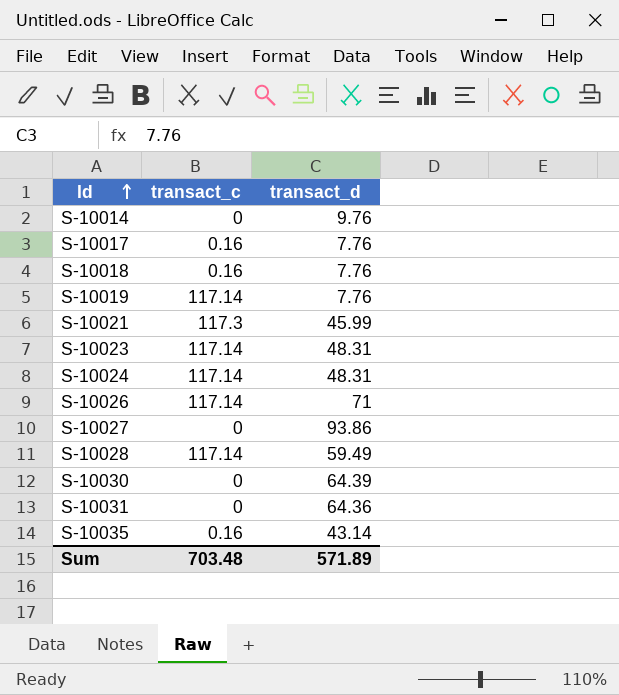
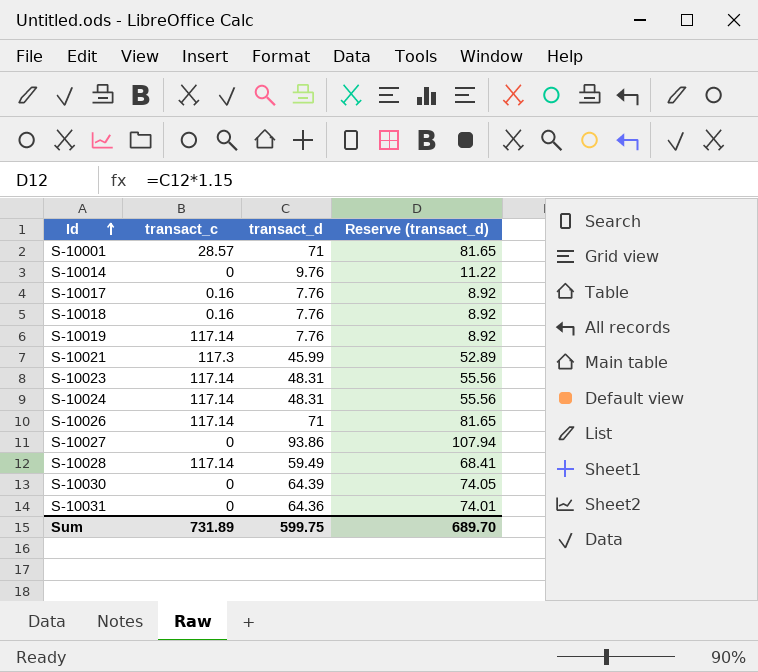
column Reserve (transact_d) | formula: none -> [transact_d] * 1.15
row S-10035: 0.16 | 43.14 -> none
row S-10001: none -> 28.57 | 71 | 81.65
Sum | transact_c: 703.48 -> 731.89
Sum | transact_d: 571.89 -> 599.75

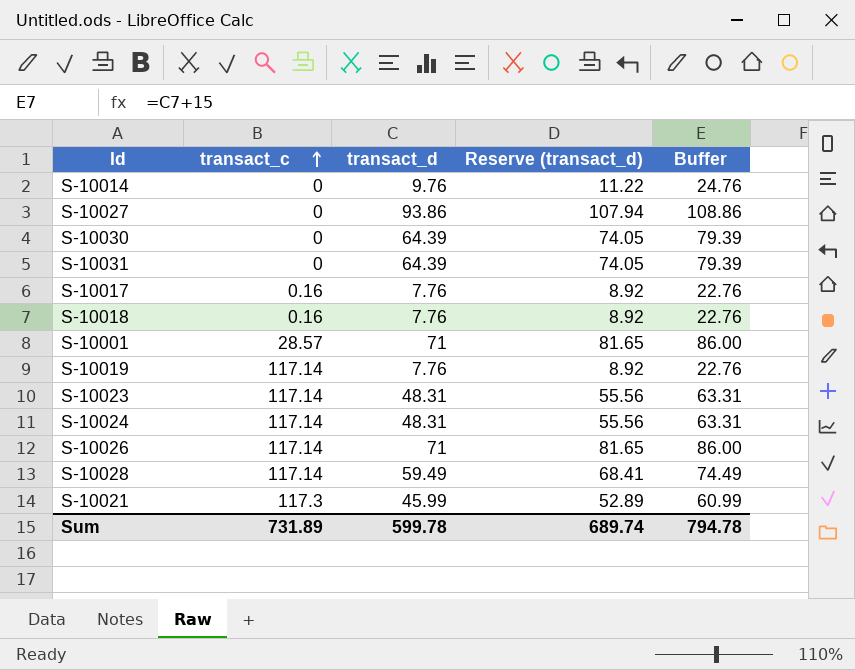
row order: Id ascending -> transact_c ascending
column Buffer | formula: none -> [transact_d] + 15
S-10031 | transact_d: 64.36 -> 64.39
S-10031 | Reserve (transact_d): 74.01 -> 74.05
Sum | transact_d: 599.75 -> 599.78
Sum | Reserve (transact_d): 689.70 -> 689.74

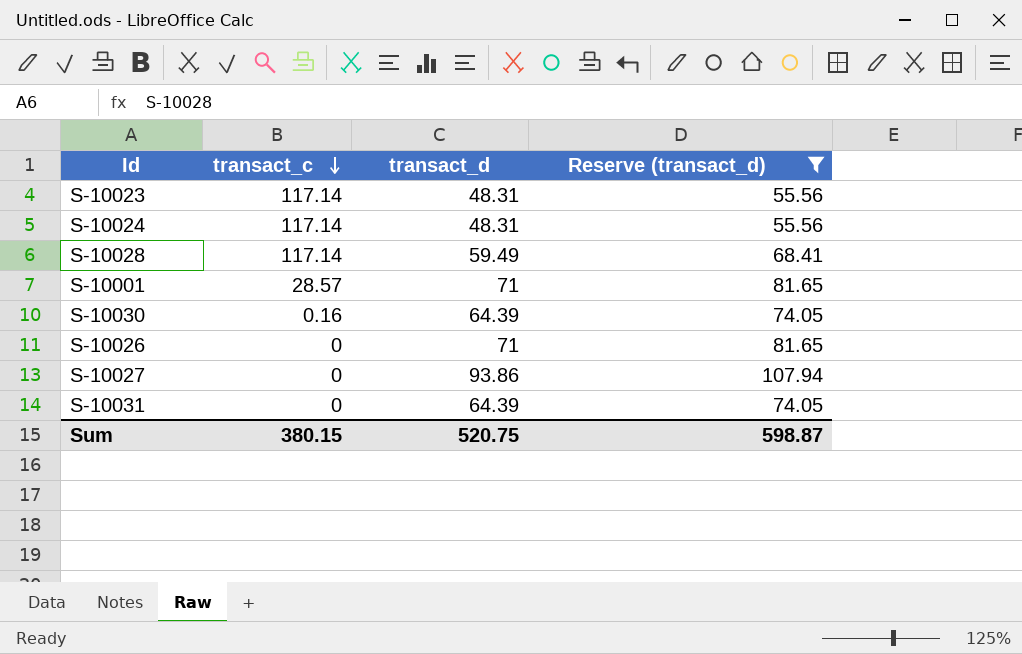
filter: none -> Reserve (transact_d) >= 55.56
row order: transact_c ascending -> transact_c descending
column Buffer | formula: [transact_d] + 15 -> none
S-10030 | transact_c: 0 -> 0.16
S-10026 | transact_c: 117.14 -> 0
Sum | transact_c: 731.89 -> 380.15
Sum | transact_d: 599.78 -> 520.75
Sum | Reserve (transact_d): 689.74 -> 598.87

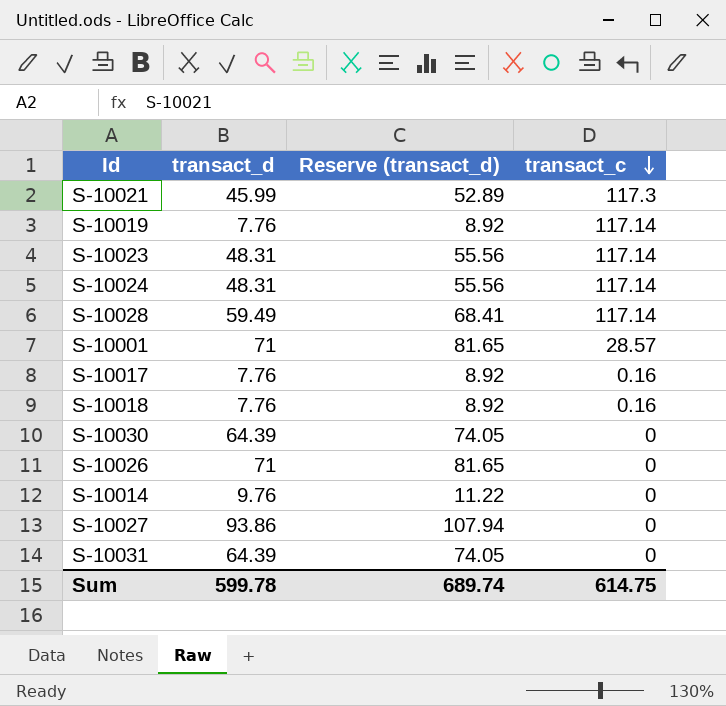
filter: Reserve (transact_d) >= 55.56 -> none
column transact_c | position: 2 -> 4
S-10030 | transact_c: 0.16 -> 0
Sum | transact_d: 520.75 -> 599.78
Sum | Reserve (transact_d): 598.87 -> 689.74
Sum | transact_c: 380.15 -> 614.75

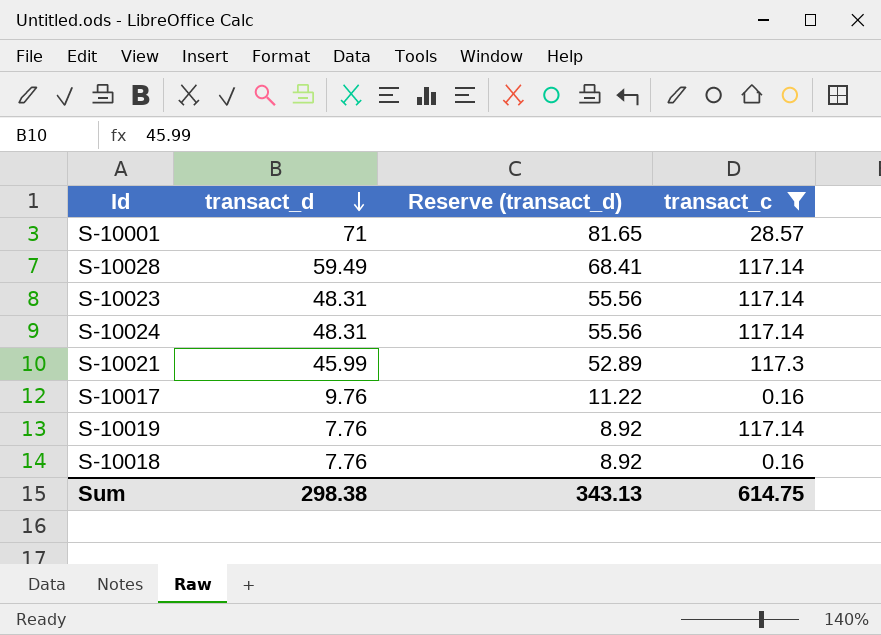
filter: none -> transact_c != 0
row order: transact_c descending -> transact_d descending
S-10017 | transact_d: 7.76 -> 9.76
S-10017 | Reserve (transact_d): 8.92 -> 11.22
Sum | transact_d: 599.78 -> 298.38
Sum | Reserve (transact_d): 689.74 -> 343.13

